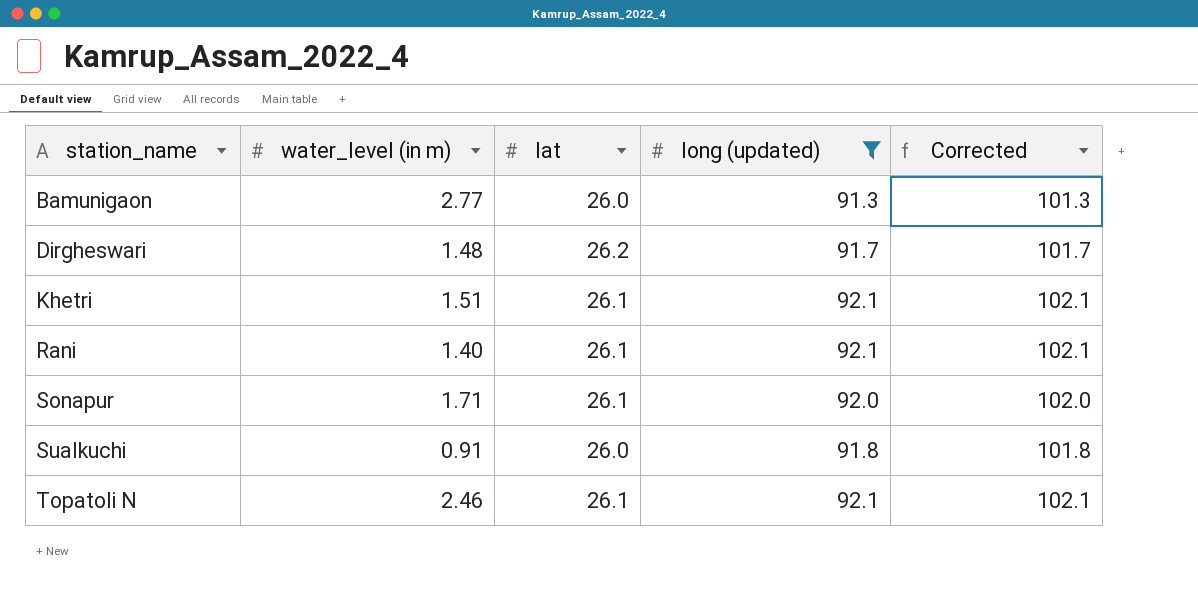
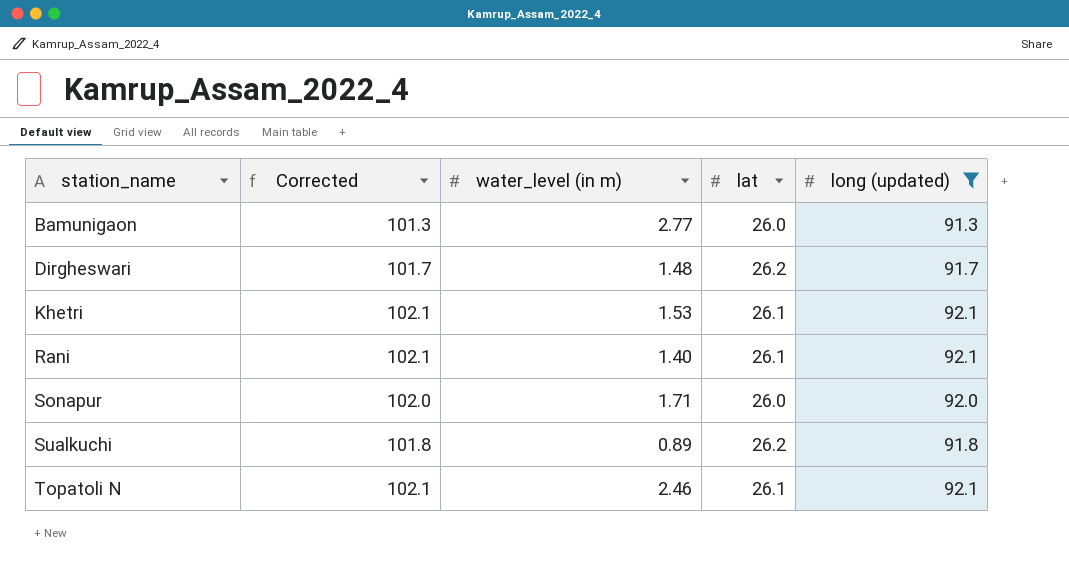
column Corrected | position: 5 -> 2
Khetri | water_level (in m): 1.51 -> 1.53
Sonapur | lat: 26.1 -> 26.0
Sualkuchi | water_level (in m): 0.91 -> 0.89
Sualkuchi | lat: 26.0 -> 26.2

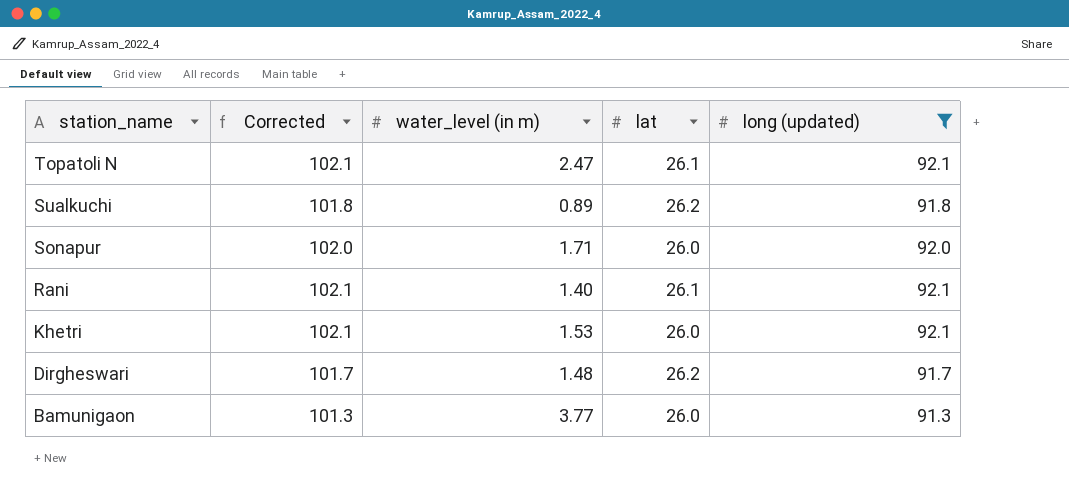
row order: station_name ascending -> station_name descending
Topatoli N | water_level (in m): 2.46 -> 2.47
Khetri | lat: 26.1 -> 26.0
Bamunigaon | water_level (in m): 2.77 -> 3.77

